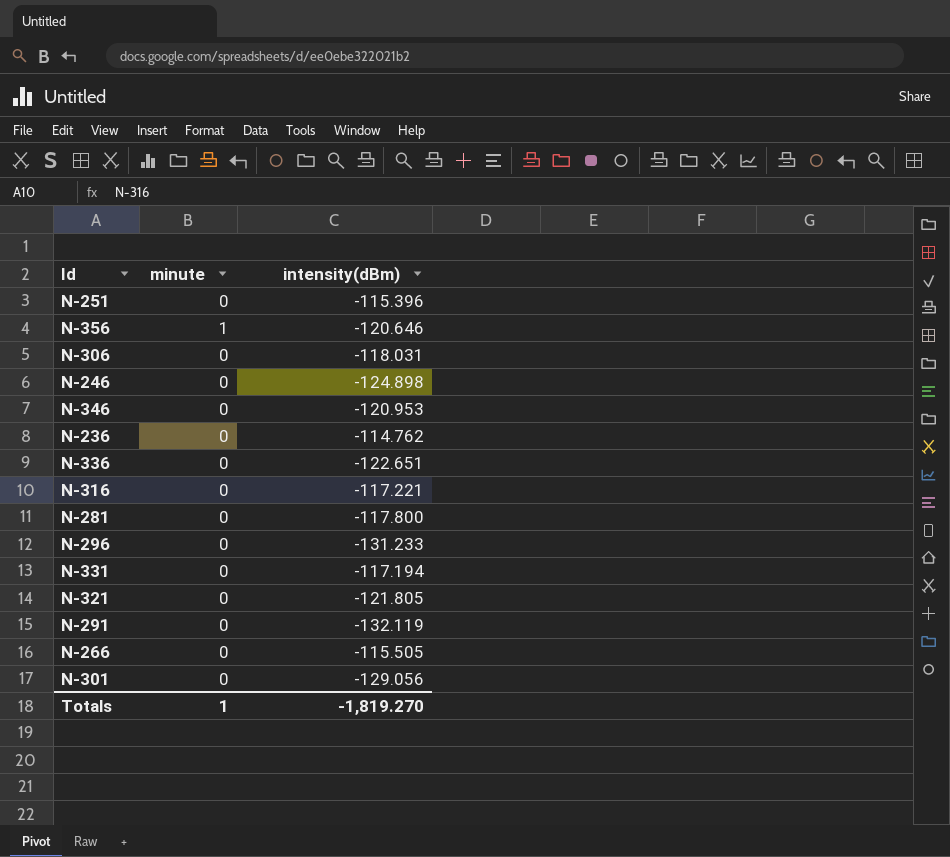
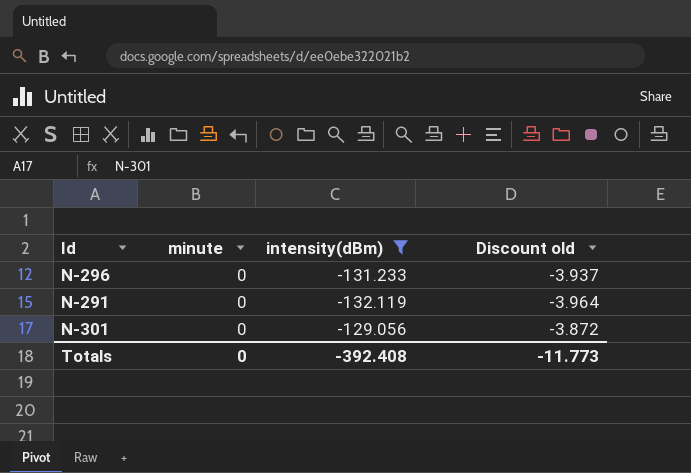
filter: none -> intensity(dBm) <= -129.056
column Discount old | formula: none -> [intensity(dBm)] * 0.03
Totals | minute: 1 -> 0
Totals | intensity(dBm): -1,819.270 -> -392.408

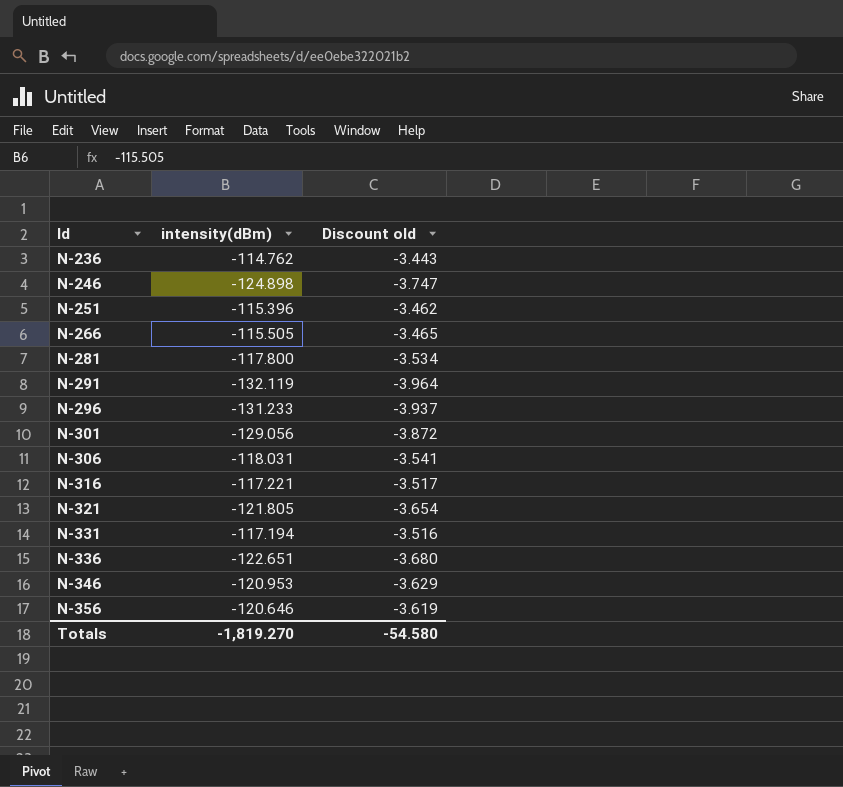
filter: intensity(dBm) <= -129.056 -> none
row order: none -> Id ascending
column minute | position: 2 -> none
Totals | intensity(dBm): -392.408 -> -1,819.270
Totals | Discount old: -11.773 -> -54.580

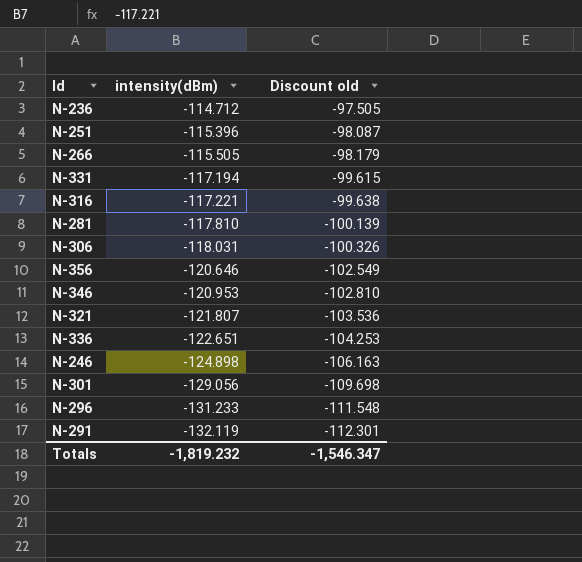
row order: Id ascending -> intensity(dBm) descending
column Discount old | formula: [intensity(dBm)] * 0.03 -> [intensity(dBm)] * 0.85
N-236 | intensity(dBm): -114.762 -> -114.712
N-281 | intensity(dBm): -117.800 -> -117.810
N-321 | intensity(dBm): -121.805 -> -121.807
Totals | intensity(dBm): -1,819.270 -> -1,819.232
Totals | Discount old: -54.580 -> -1,546.347

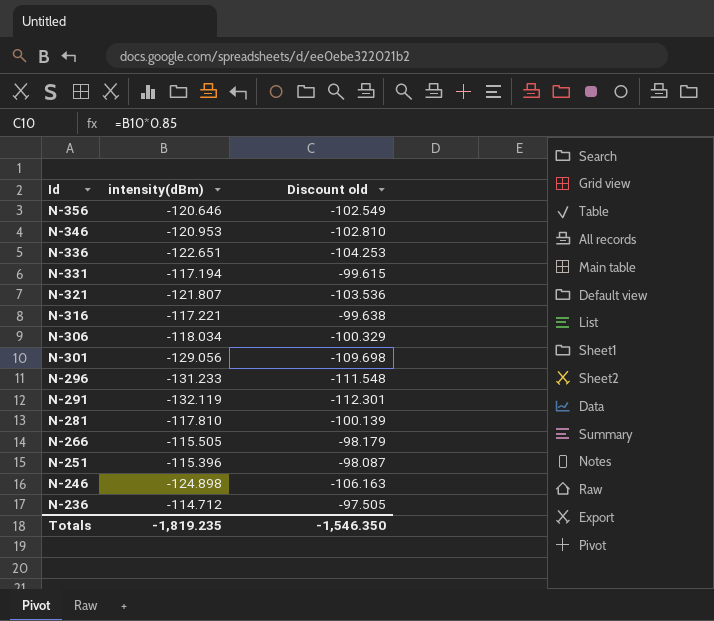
row order: intensity(dBm) descending -> Id descending
N-306 | intensity(dBm): -118.031 -> -118.034
N-306 | Discount old: -100.326 -> -100.329
Totals | intensity(dBm): -1,819.232 -> -1,819.235
Totals | Discount old: -1,546.347 -> -1,546.350

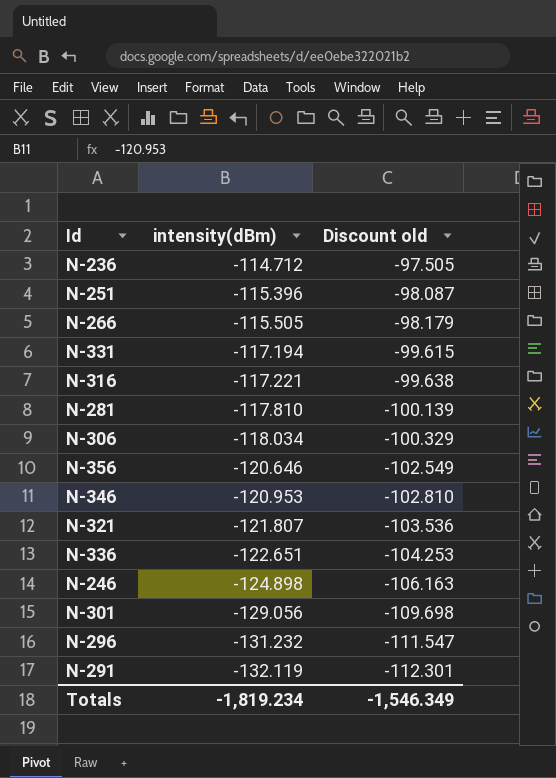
row order: Id descending -> intensity(dBm) descending
N-296 | intensity(dBm): -131.233 -> -131.232
N-296 | Discount old: -111.548 -> -111.547
Totals | intensity(dBm): -1,819.235 -> -1,819.234
Totals | Discount old: -1,546.350 -> -1,546.349

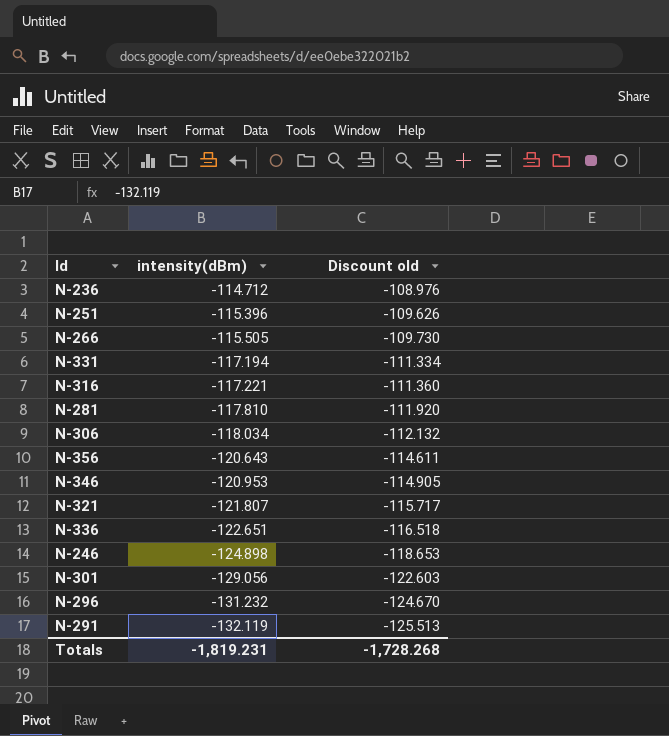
column Discount old | formula: [intensity(dBm)] * 0.85 -> [intensity(dBm)] * 0.95
N-356 | intensity(dBm): -120.646 -> -120.643
Totals | intensity(dBm): -1,819.234 -> -1,819.231
Totals | Discount old: -1,546.349 -> -1,728.268

